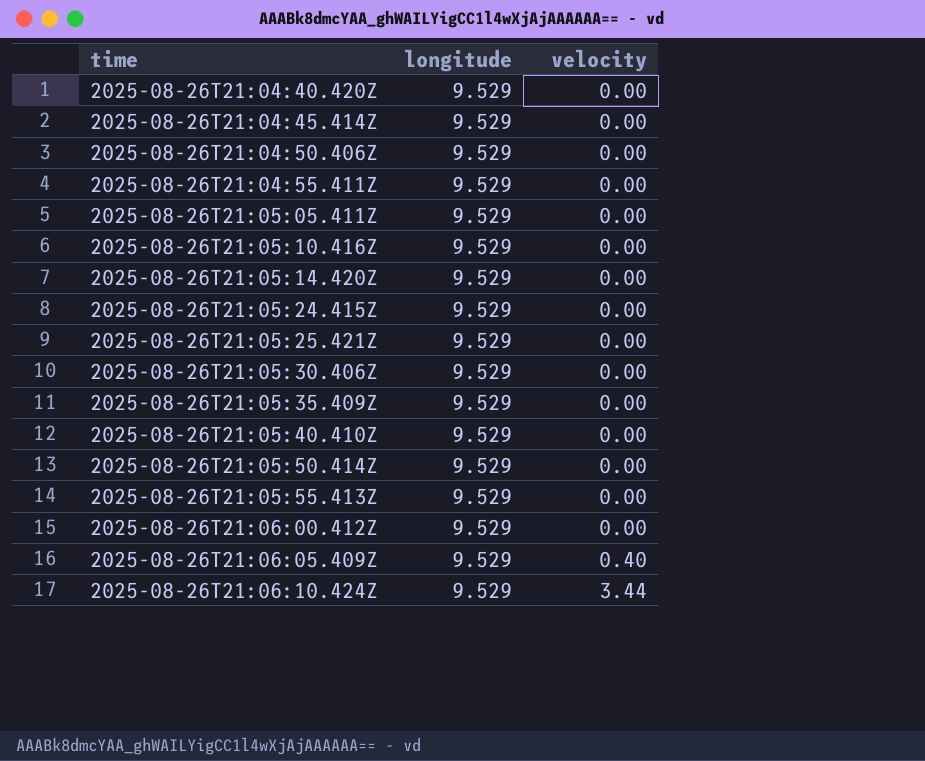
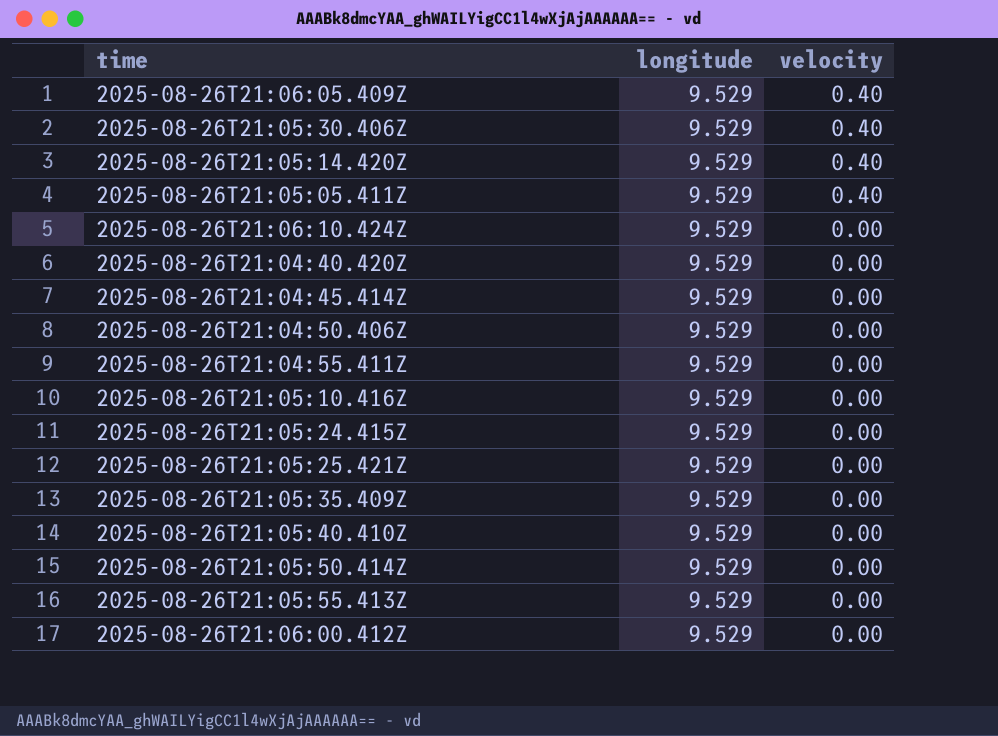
row order: time ascending -> velocity descending
2025-08-26T21:05:30.406Z | velocity: 0.00 -> 0.40
2025-08-26T21:05:14.420Z | velocity: 0.00 -> 0.40
2025-08-26T21:05:05.411Z | velocity: 0.00 -> 0.40
2025-08-26T21:06:10.424Z | velocity: 3.44 -> 0.00

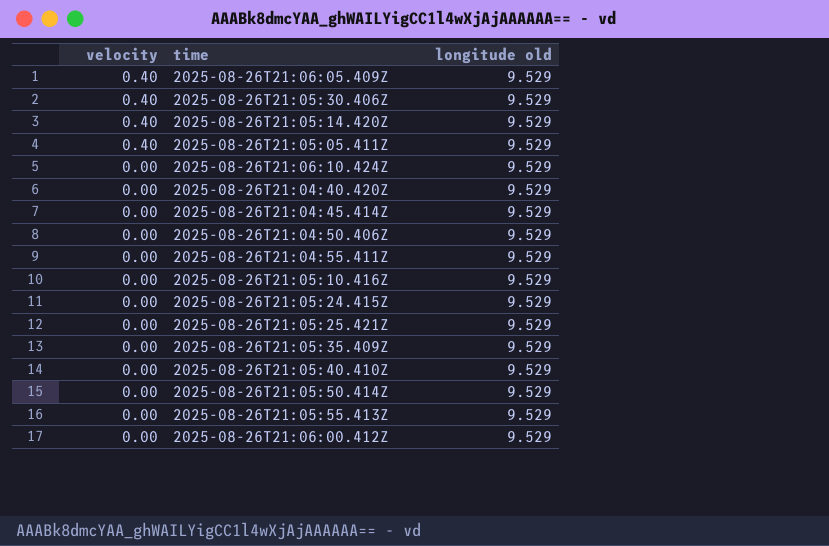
column velocity | position: 3 -> 1
column name: longitude -> longitude old

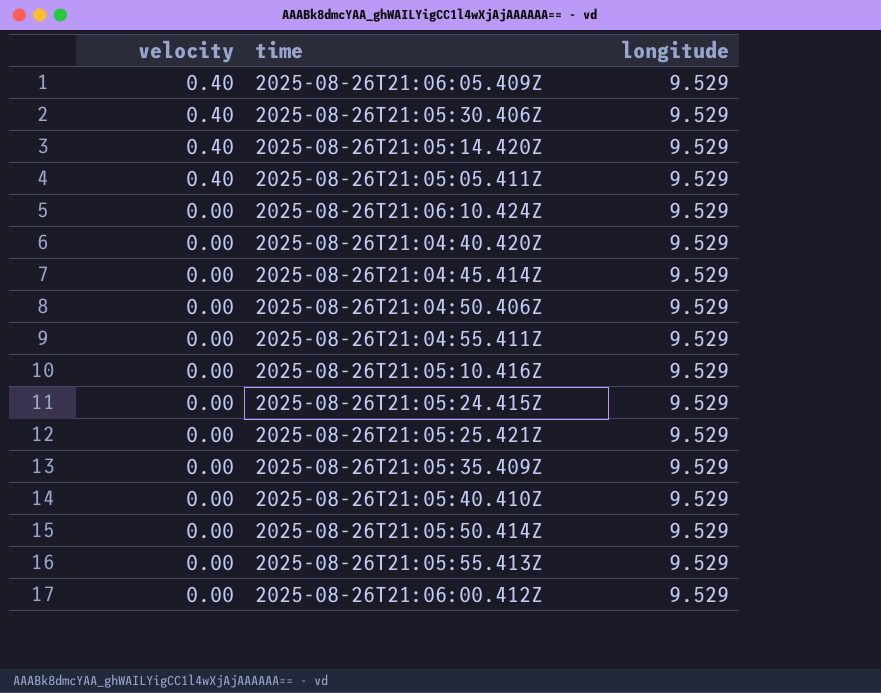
column name: longitude old -> longitude

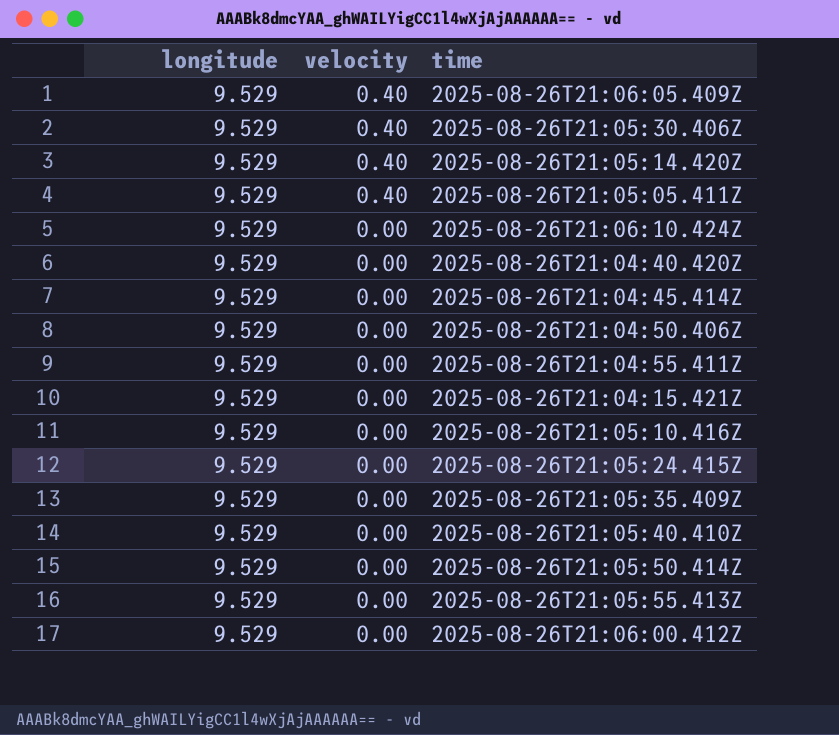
column longitude | position: 3 -> 1
row 2025-08-26T21:05:25.421Z: 0.00 | 9.529 -> none
row 2025-08-26T21:04:15.421Z: none -> 9.529 | 0.00

